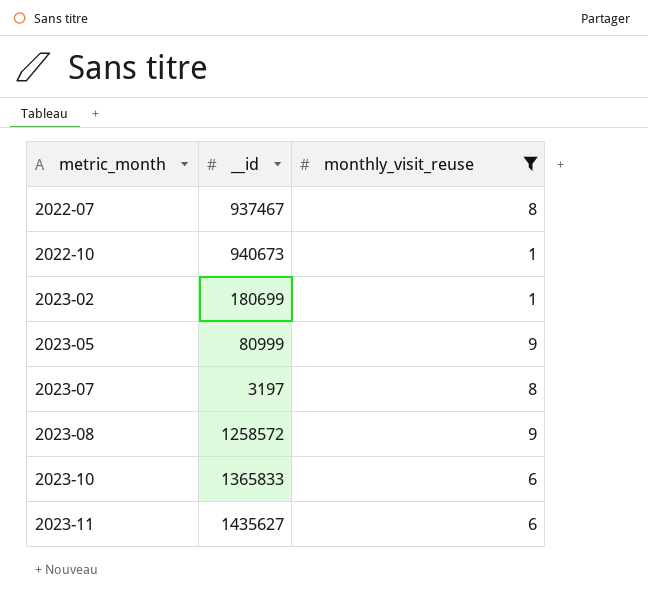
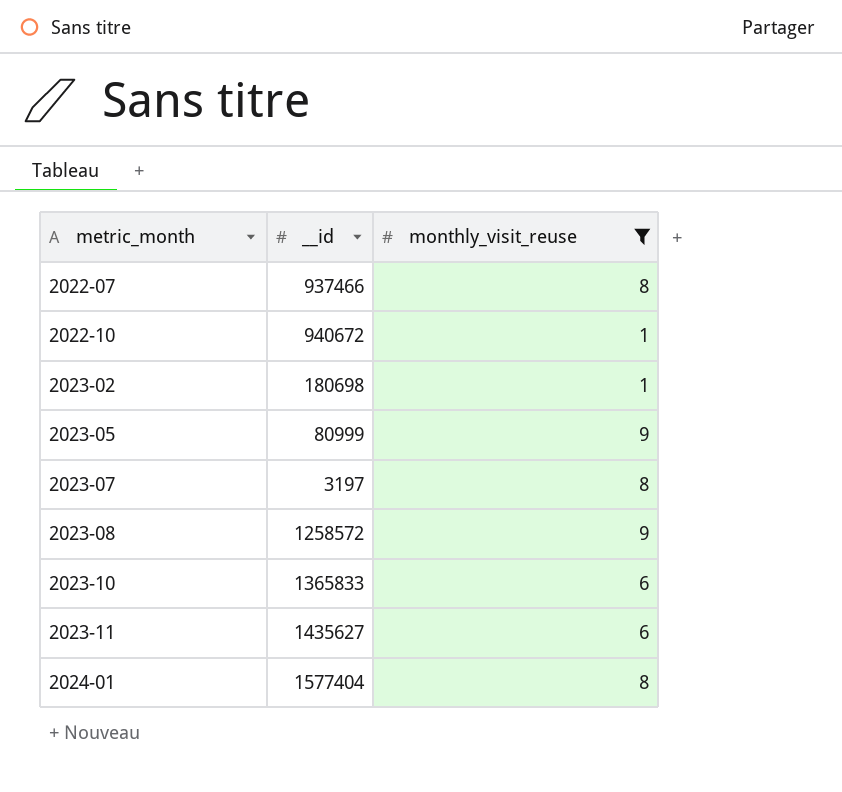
2022-07 | __id: 937467 -> 937466
2022-10 | __id: 940673 -> 940672
2023-02 | __id: 180699 -> 180698
row 2024-01: none -> 1577404 | 8

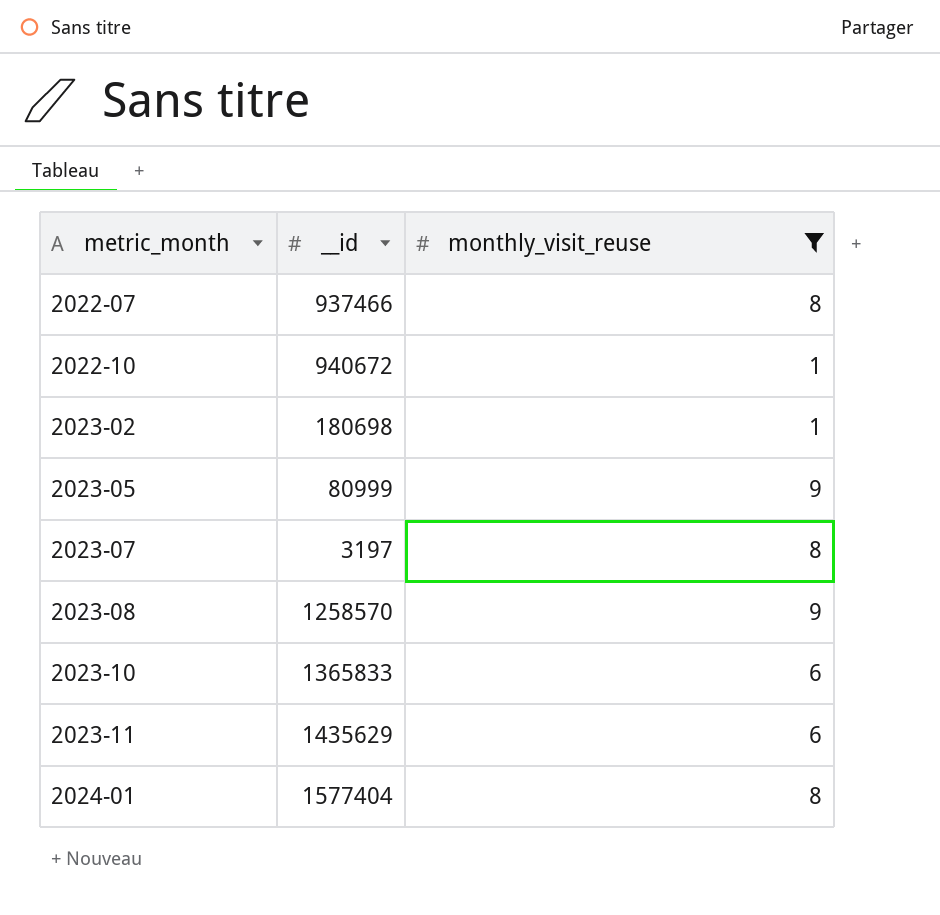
2023-08 | __id: 1258572 -> 1258570
2023-11 | __id: 1435627 -> 1435629

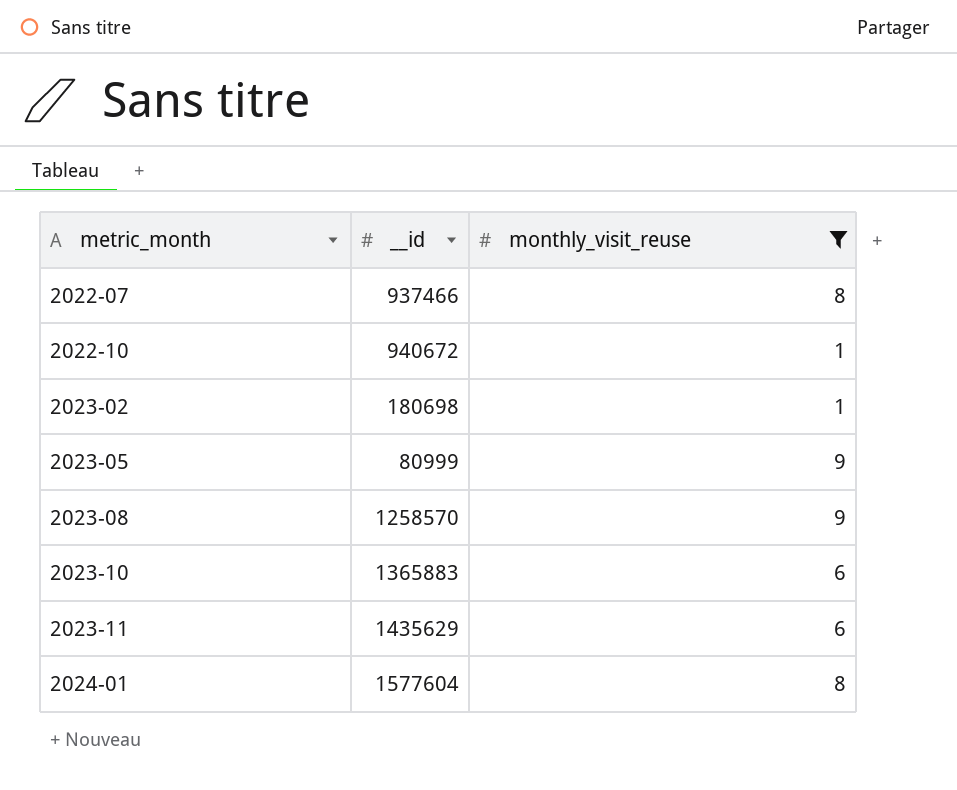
row 2023-07: 3197 | 8 -> none
2023-10 | __id: 1365833 -> 1365883
2024-01 | __id: 1577404 -> 1577604

